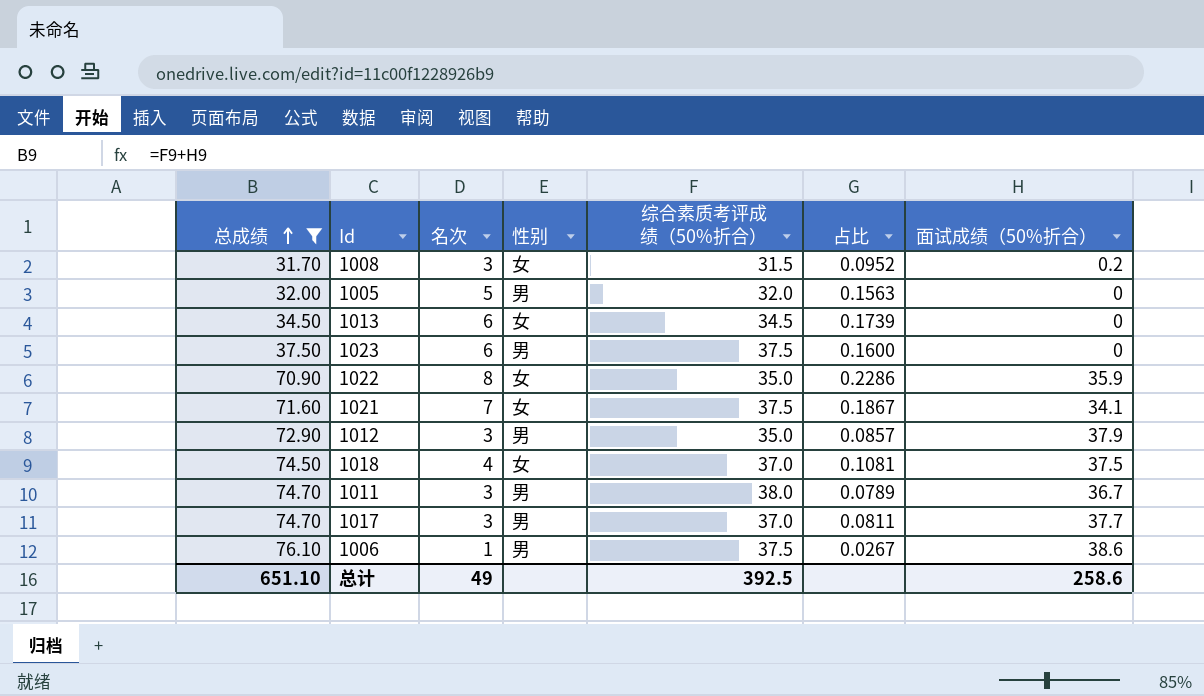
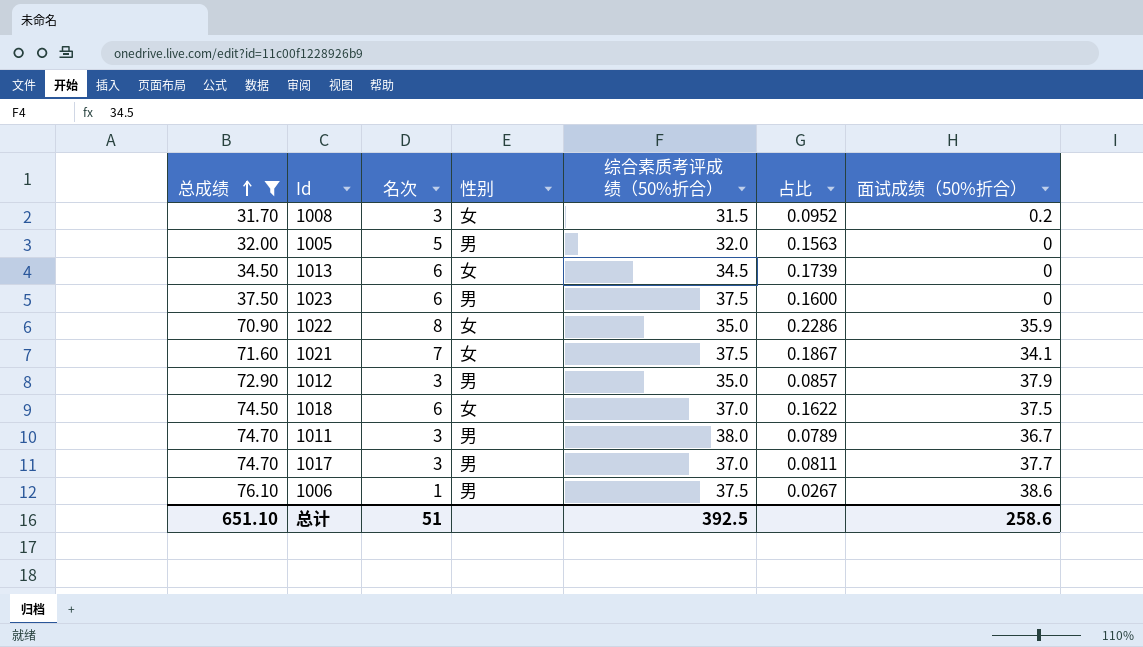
1018 | 名次: 4 -> 6
1018 | 占比: 0.1081 -> 0.1622
总计 | 名次: 49 -> 51

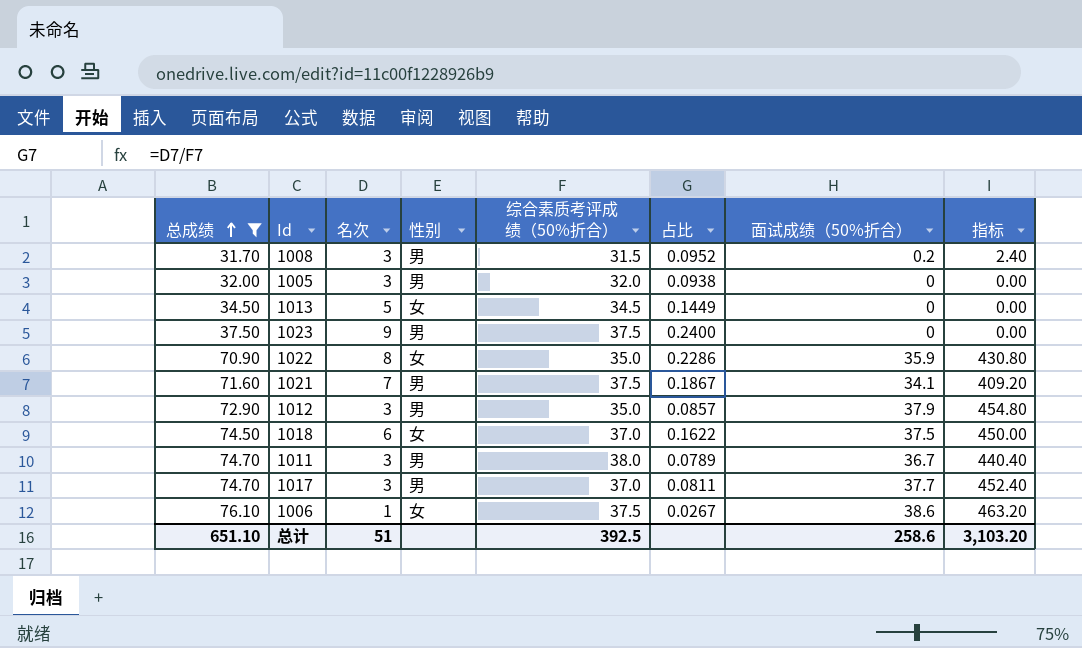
column 指标 | formula: none -> [面试成绩（50%折合）] * 12
1008 | 性别: 女 -> 男
1005 | 名次: 5 -> 3
1005 | 占比: 0.1563 -> 0.0938
1013 | 名次: 6 -> 5
1013 | 占比: 0.1739 -> 0.1449
1023 | 名次: 6 -> 9
1023 | 占比: 0.1600 -> 0.2400
1021 | 性别: 女 -> 男
1006 | 性别: 男 -> 女

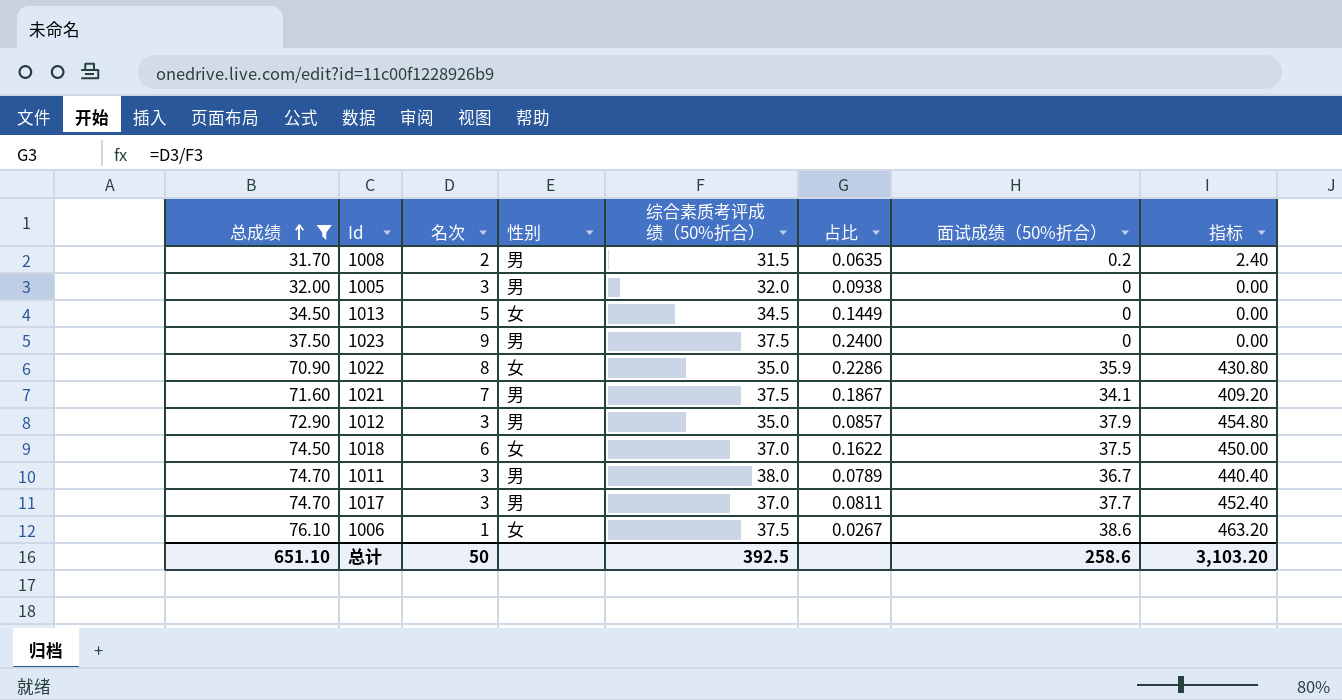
1008 | 名次: 3 -> 2
1008 | 占比: 0.0952 -> 0.0635
总计 | 名次: 51 -> 50

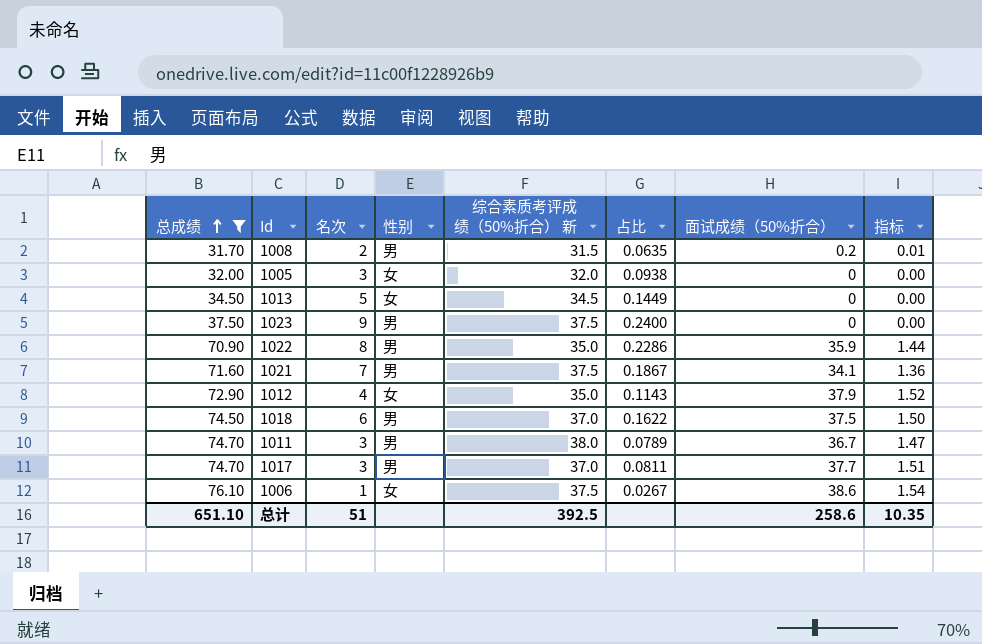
column name: 综合素质考评成绩（50%折合） -> 综合素质考评成绩（50%折合） 新
column 指标 | formula: [面试成绩（50%折合）] * 12 -> [面试成绩（50%折合）] * 0.04
1005 | 性别: 男 -> 女
1022 | 性别: 女 -> 男
1012 | 名次: 3 -> 4
1012 | 性别: 男 -> 女
1012 | 占比: 0.0857 -> 0.1143
1018 | 性别: 女 -> 男
总计 | 名次: 50 -> 51
总计 | 指标: 3,103.20 -> 10.35

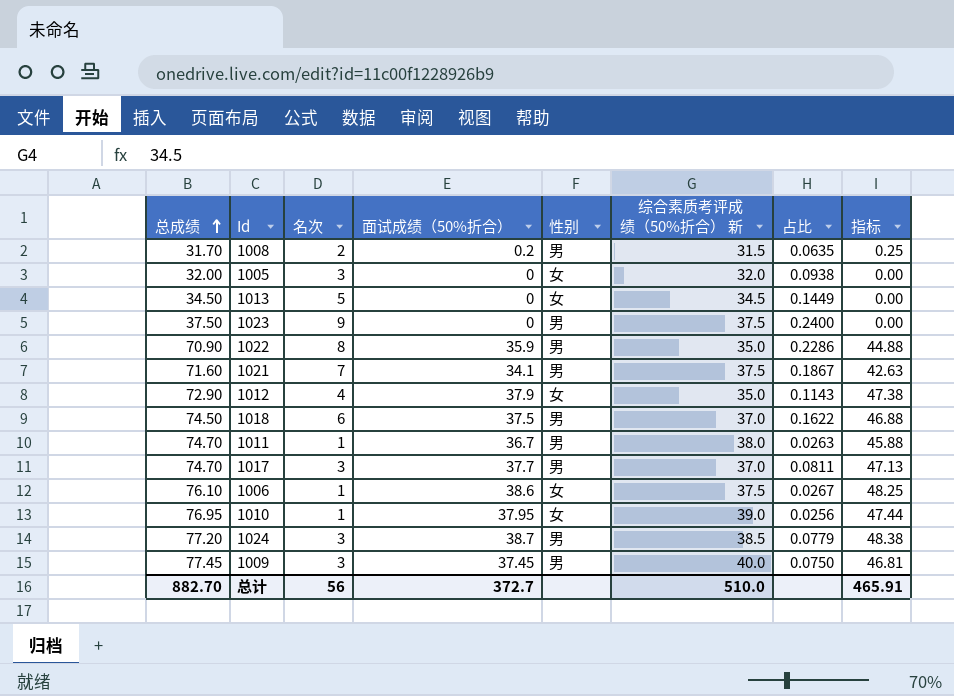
filter: 总成绩 <= 76.10 -> none
column 面试成绩（50%折合） | position: 7 -> 4
column 指标 | formula: [面试成绩（50%折合）] * 0.04 -> [面试成绩（50%折合）] * 1.25
1011 | 名次: 3 -> 1
1011 | 占比: 0.0789 -> 0.0263
总计 | 总成绩: 651.10 -> 882.70
总计 | 名次: 51 -> 56
总计 | 面试成绩（50%折合）: 258.6 -> 372.7
总计 | 综合素质考评成绩（50%折合） 新: 392.5 -> 510.0
总计 | 指标: 10.35 -> 465.91

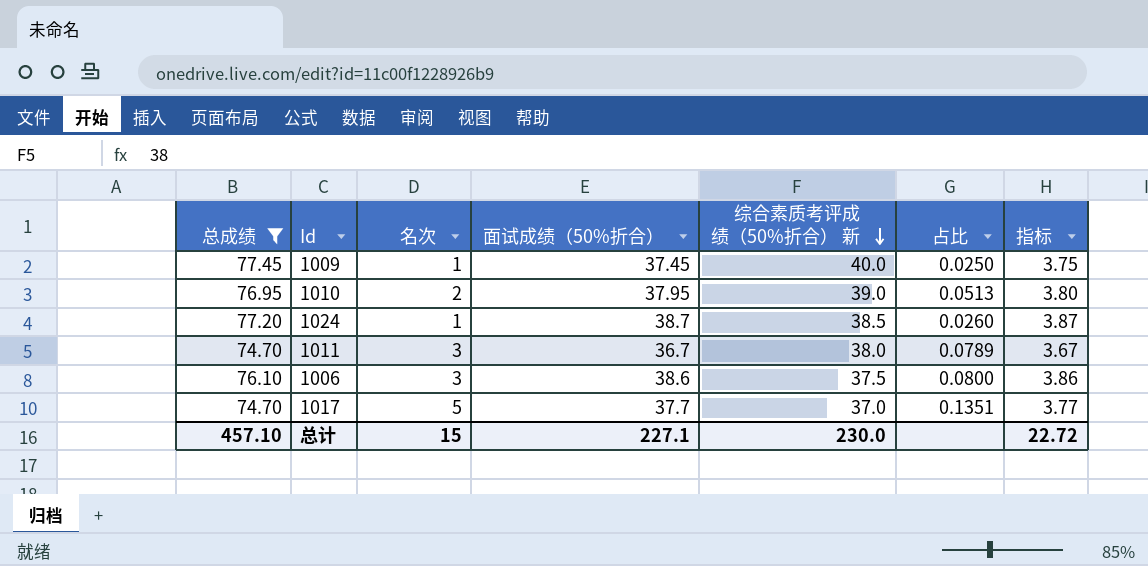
filter: none -> 总成绩 >= 74.70
row order: 总成绩 ascending -> 综合素质考评成绩（50%折合） 新 descending
column 性别 | position: 5 -> none
column 指标 | formula: [面试成绩（50%折合）] * 1.25 -> [面试成绩（50%折合）] * 0.1
1009 | 名次: 3 -> 1
1009 | 占比: 0.0750 -> 0.0250
1010 | 名次: 1 -> 2
1010 | 占比: 0.0256 -> 0.0513
1024 | 名次: 3 -> 1
1024 | 占比: 0.0779 -> 0.0260
1011 | 名次: 1 -> 3
1011 | 占比: 0.0263 -> 0.0789
1006 | 名次: 1 -> 3
1006 | 占比: 0.0267 -> 0.0800
1017 | 名次: 3 -> 5
1017 | 占比: 0.0811 -> 0.1351
总计 | 总成绩: 882.70 -> 457.10
总计 | 名次: 56 -> 15
总计 | 面试成绩（50%折合）: 372.7 -> 227.1
总计 | 综合素质考评成绩（50%折合） 新: 510.0 -> 230.0
总计 | 指标: 465.91 -> 22.72

